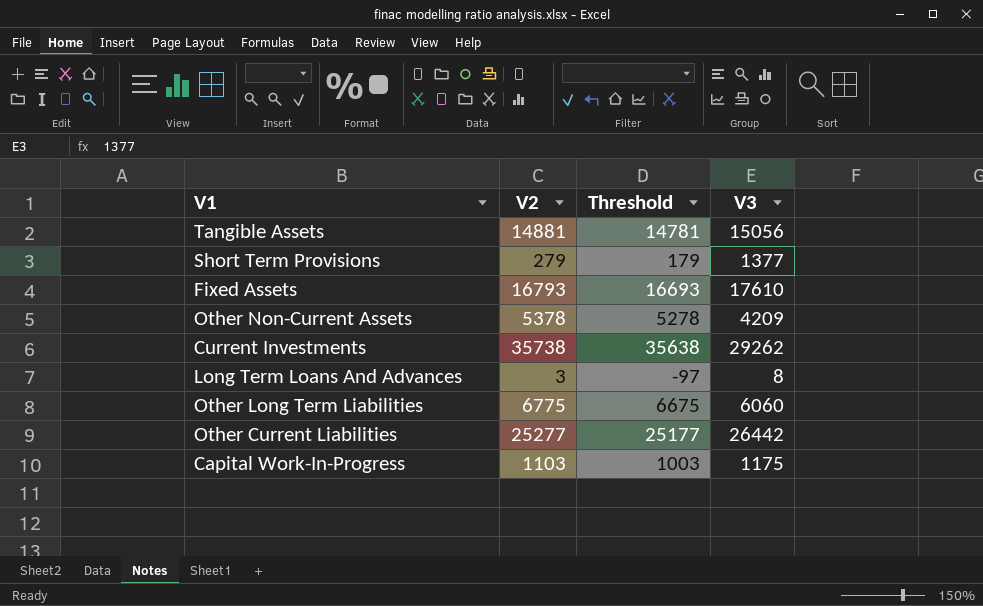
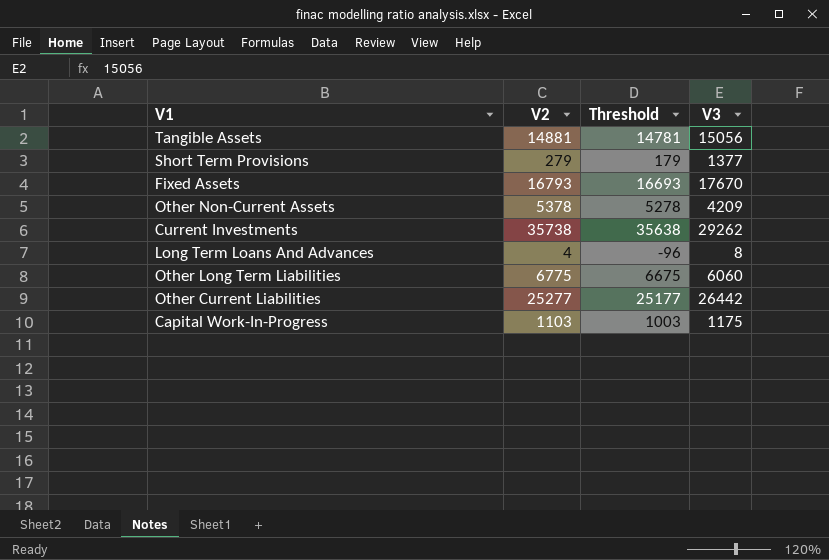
Fixed Assets | V3: 17610 -> 17670
Long Term Loans And Advances | V2: 3 -> 4
Long Term Loans And Advances | Threshold: -97 -> -96

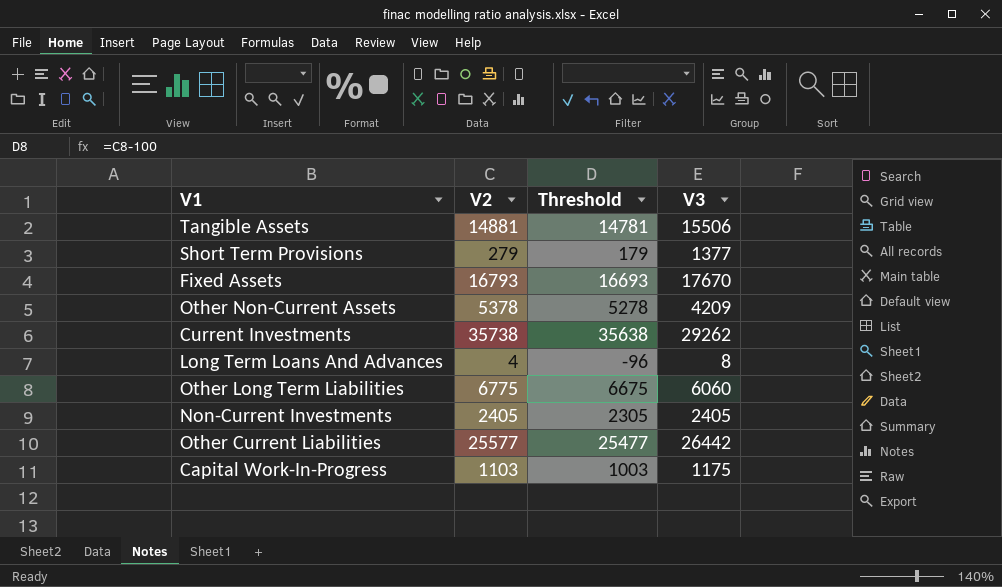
Tangible Assets | V3: 15056 -> 15506
row Non-Current Investments: none -> 2405 | 2305 | 2405
Other Current Liabilities | V2: 25277 -> 25577
Other Current Liabilities | Threshold: 25177 -> 25477

